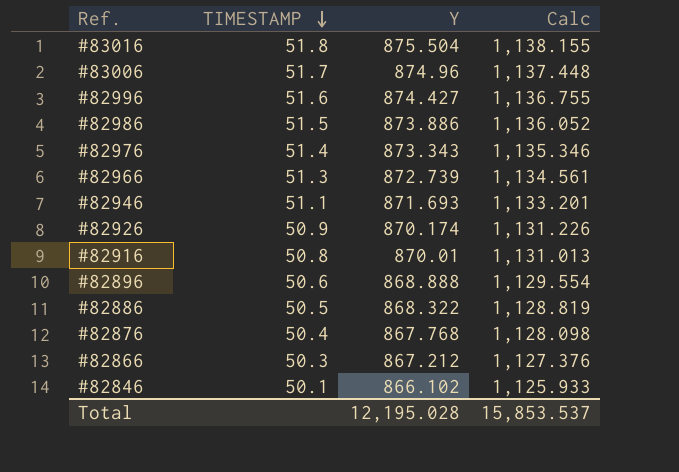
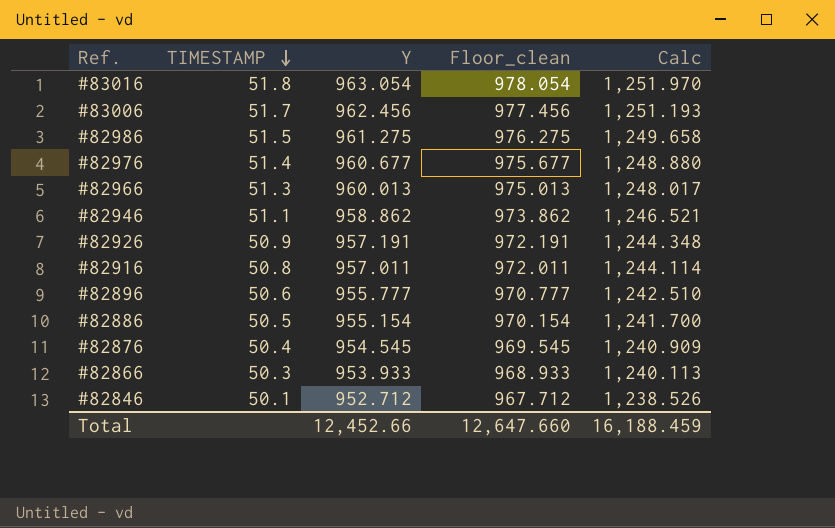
column Floor_clean | formula: none -> [Y] + 15
row #82996: 51.6 | 874.427 | 1,136.755 -> none
#83016 | Y: 875.504 -> 963.054
#83016 | Calc: 1,138.155 -> 1,251.970
#83006 | Y: 874.96 -> 962.456
#83006 | Calc: 1,137.448 -> 1,251.193
#82986 | Y: 873.886 -> 961.275
#82986 | Calc: 1,136.052 -> 1,249.658
#82976 | Y: 873.343 -> 960.677
#82976 | Calc: 1,135.346 -> 1,248.880
#82966 | Y: 872.739 -> 960.013
#82966 | Calc: 1,134.561 -> 1,248.017
#82946 | Y: 871.693 -> 958.862
#82946 | Calc: 1,133.201 -> 1,246.521
#82926 | Y: 870.174 -> 957.191
#82926 | Calc: 1,131.226 -> 1,244.348
#82916 | Y: 870.01 -> 957.011
#82916 | Calc: 1,131.013 -> 1,244.114
#82896 | Y: 868.888 -> 955.777
#82896 | Calc: 1,129.554 -> 1,242.510
#82886 | Y: 868.322 -> 955.154
#82886 | Calc: 1,128.819 -> 1,241.700
#82876 | Y: 867.768 -> 954.545
#82876 | Calc: 1,128.098 -> 1,240.909
#82866 | Y: 867.212 -> 953.933
#82866 | Calc: 1,127.376 -> 1,240.113
#82846 | Y: 866.102 -> 952.712
#82846 | Calc: 1,125.933 -> 1,238.526
Total | Y: 12,195.028 -> 12,452.66
Total | Calc: 15,853.537 -> 16,188.459

